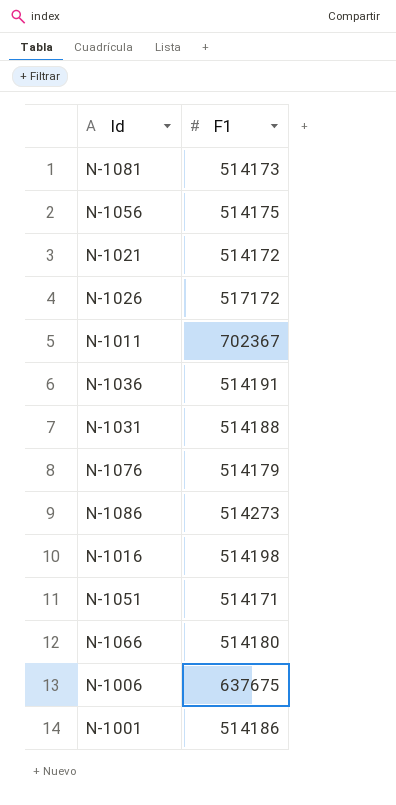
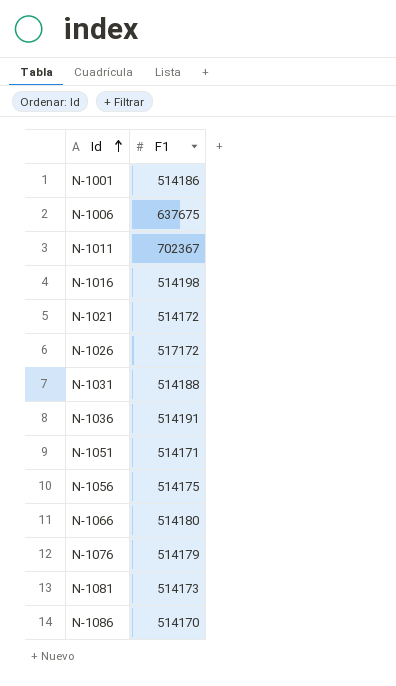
row order: none -> Id ascending
N-1086 | F1: 514273 -> 514170

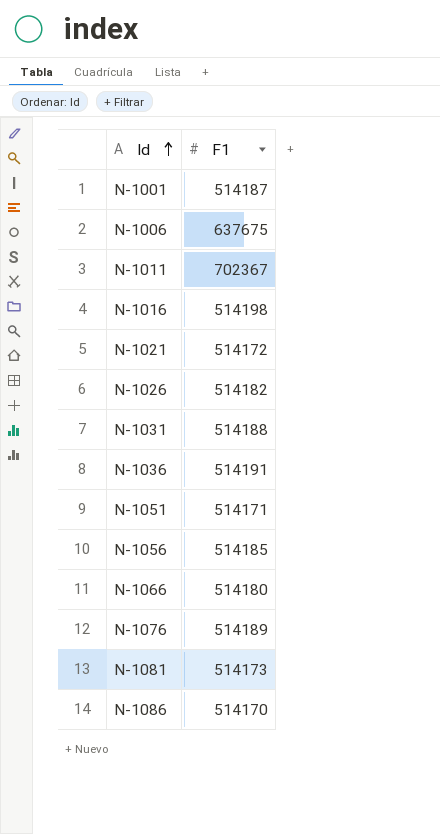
N-1001 | F1: 514186 -> 514187
N-1026 | F1: 517172 -> 514182
N-1056 | F1: 514175 -> 514185
N-1076 | F1: 514179 -> 514189

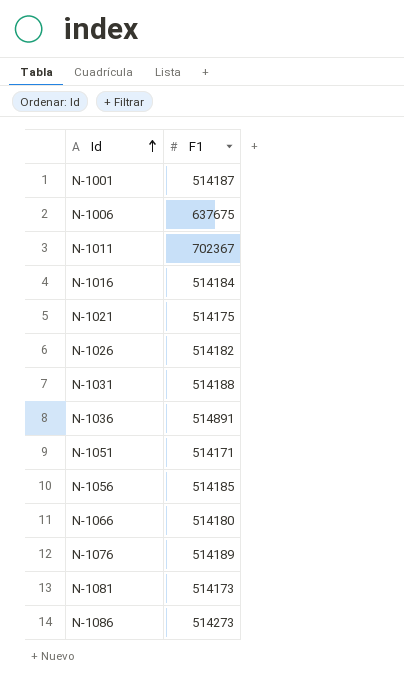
N-1016 | F1: 514198 -> 514184
N-1021 | F1: 514172 -> 514175
N-1036 | F1: 514191 -> 514891
N-1086 | F1: 514170 -> 514273

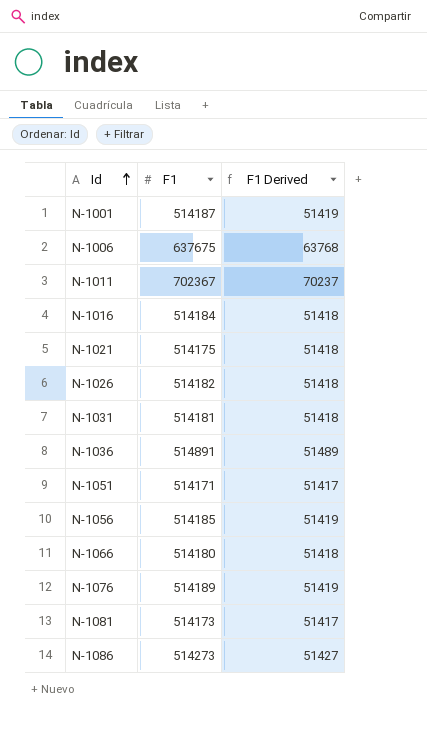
column F1 Derived | formula: none -> [F1] * 0.1
N-1031 | F1: 514188 -> 514181

